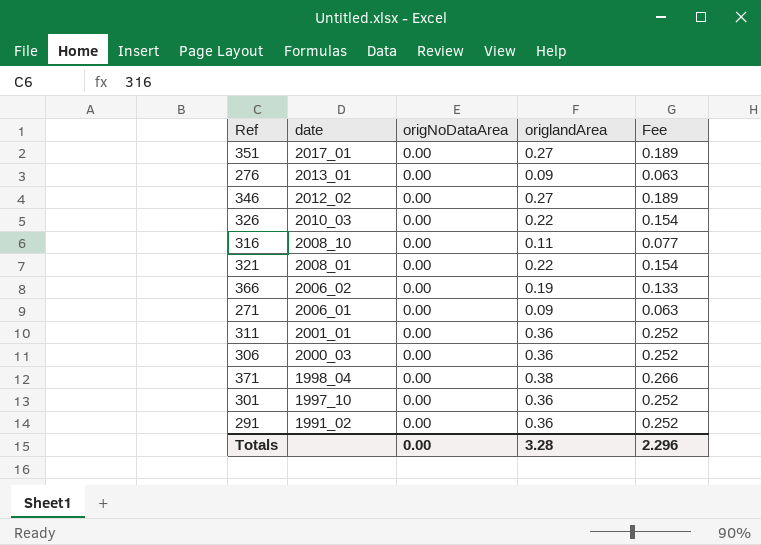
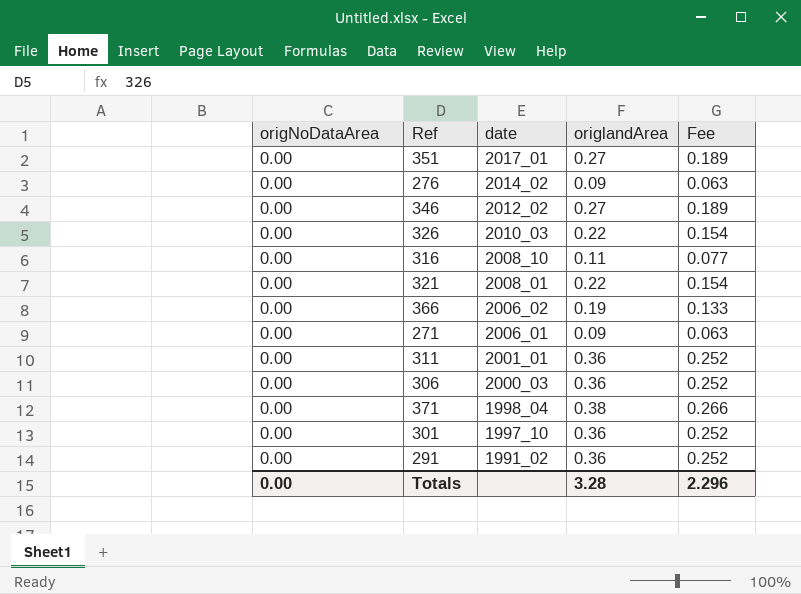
column origNoDataArea | position: 3 -> 1
276 | date: 2013_01 -> 2014_02

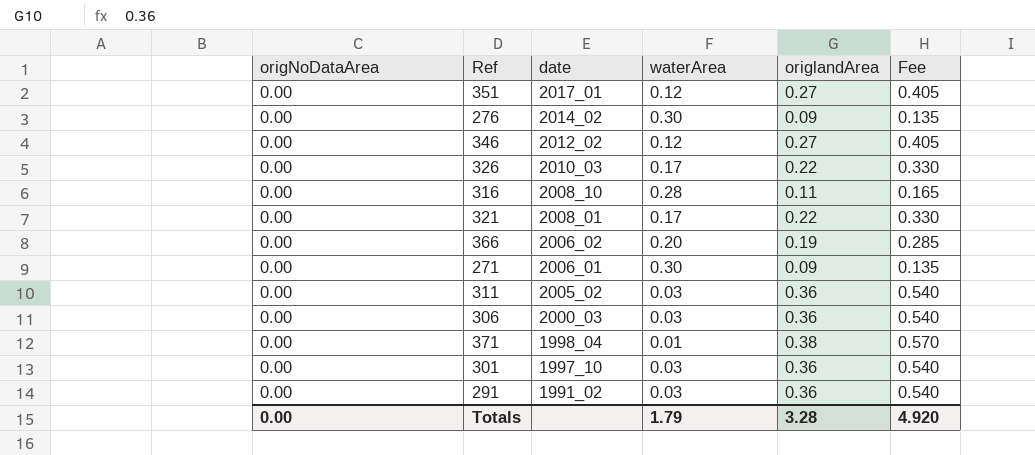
column waterArea | position: none -> 4
column Fee | formula: [origlandArea] * 0.7 -> [origlandArea] * 1.5
311 | date: 2001_01 -> 2005_02
Totals | Fee: 2.296 -> 4.920

